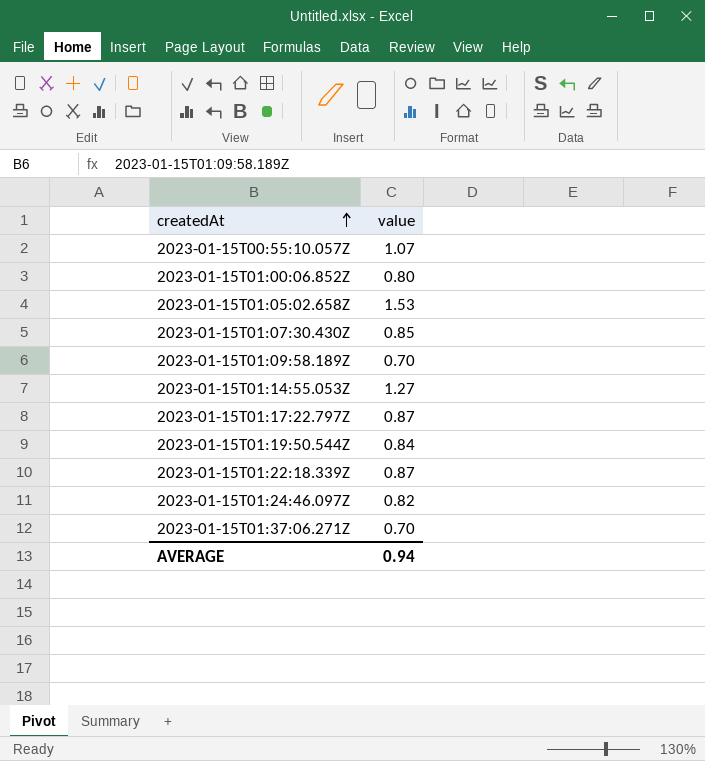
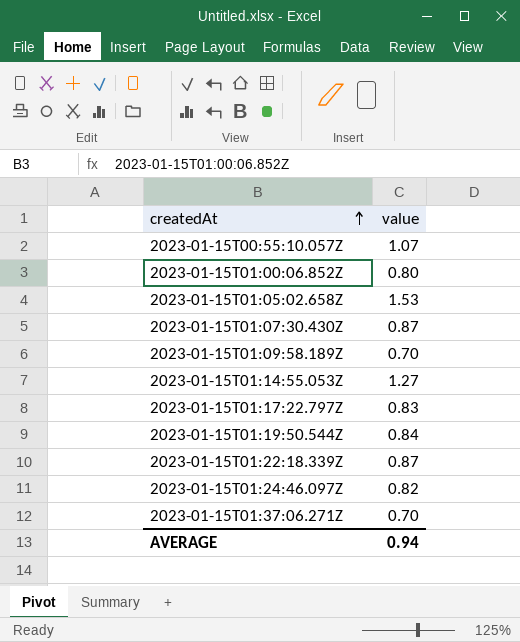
2023-01-15T01:07:30.430Z | value: 0.85 -> 0.87
2023-01-15T01:17:22.797Z | value: 0.87 -> 0.83

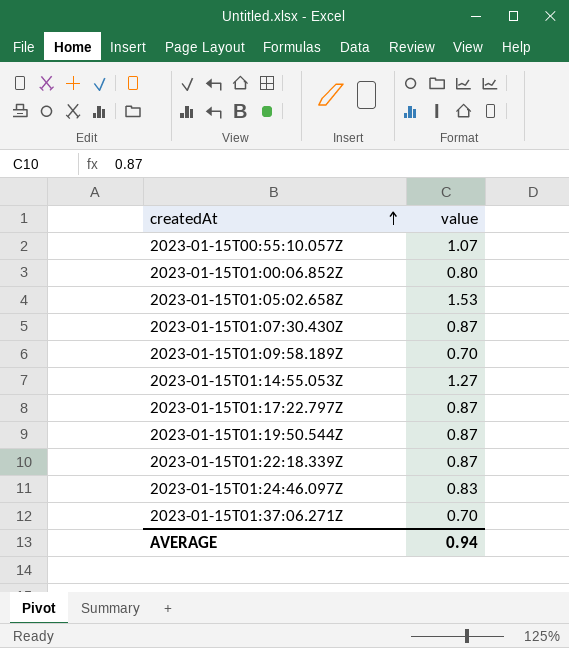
2023-01-15T01:17:22.797Z | value: 0.83 -> 0.87
2023-01-15T01:19:50.544Z | value: 0.84 -> 0.87
2023-01-15T01:24:46.097Z | value: 0.82 -> 0.83

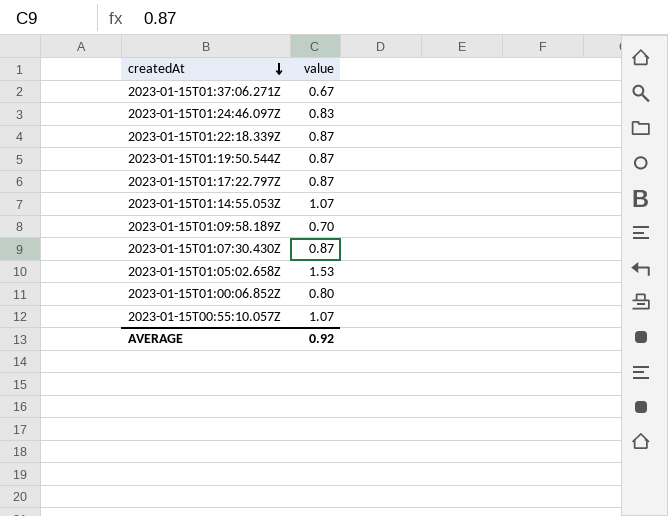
row order: createdAt ascending -> createdAt descending
2023-01-15T01:37:06.271Z | value: 0.70 -> 0.67
2023-01-15T01:14:55.053Z | value: 1.27 -> 1.07
AVERAGE | value: 0.94 -> 0.92

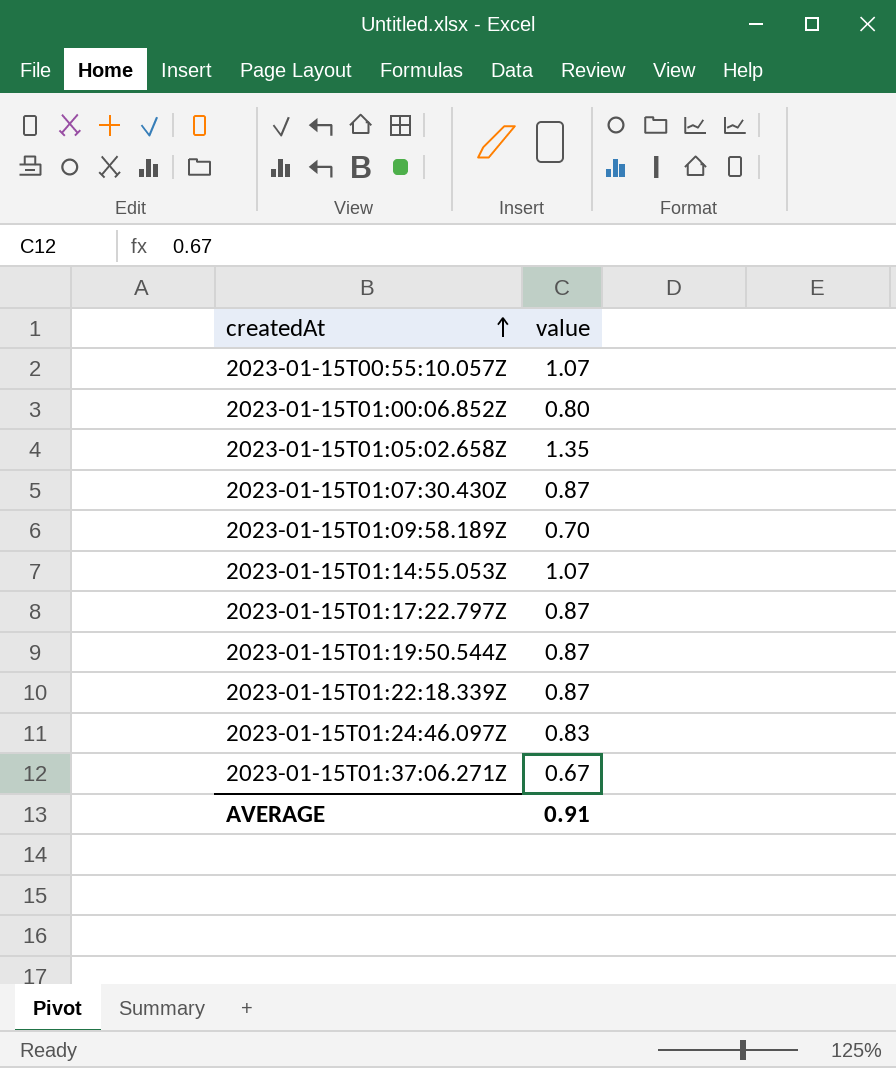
row order: createdAt descending -> createdAt ascending
2023-01-15T01:05:02.658Z | value: 1.53 -> 1.35
AVERAGE | value: 0.92 -> 0.91

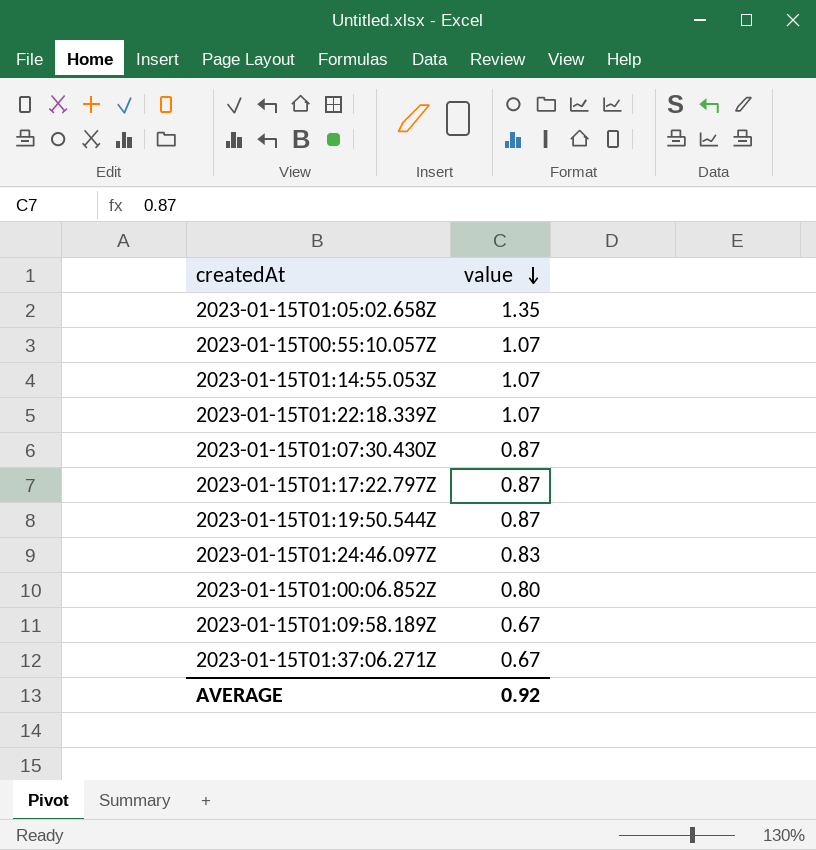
row order: createdAt ascending -> value descending
2023-01-15T01:22:18.339Z | value: 0.87 -> 1.07
2023-01-15T01:09:58.189Z | value: 0.70 -> 0.67
AVERAGE | value: 0.91 -> 0.92

